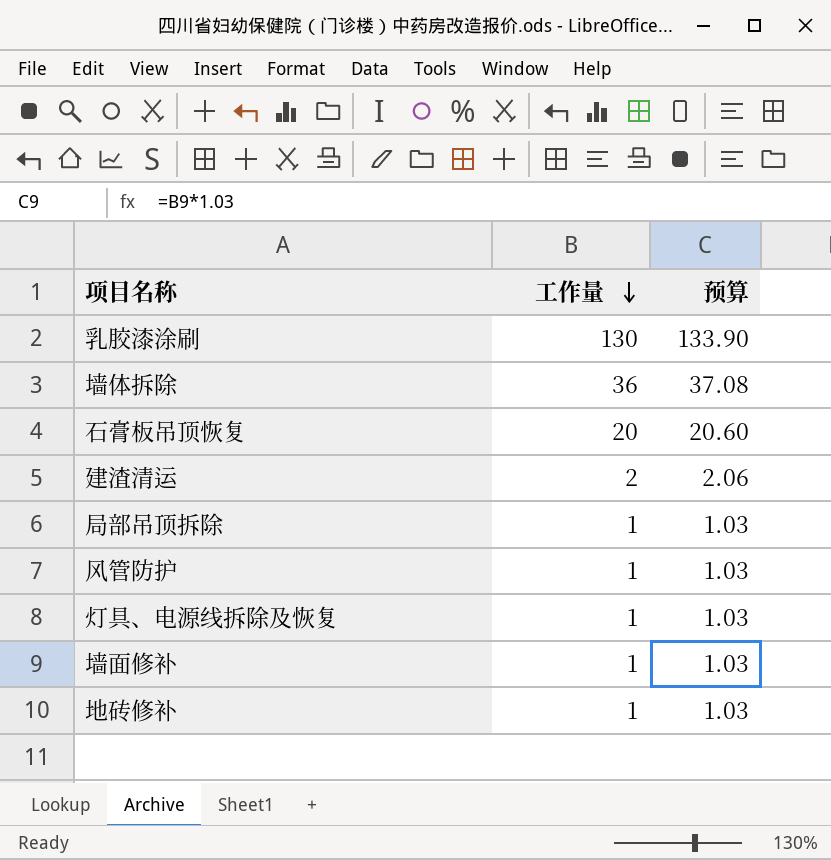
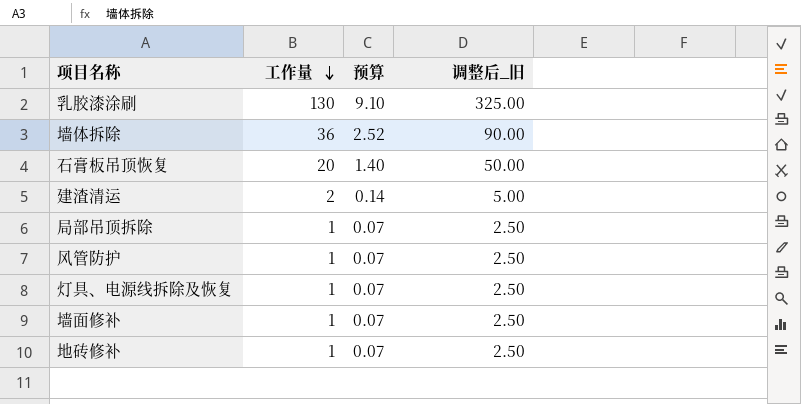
column 预算 | formula: [工作量] * 1.03 -> [工作量] * 0.07
column 调整后_旧 | formula: none -> [工作量] * 2.5

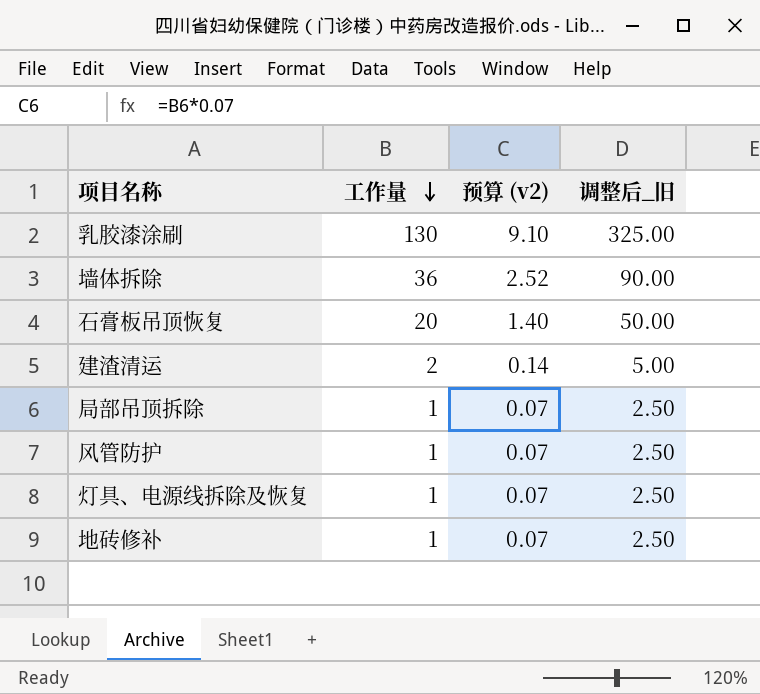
column name: 预算 -> 预算 (v2)
row 墙面修补: 1 | 0.07 | 2.50 -> none

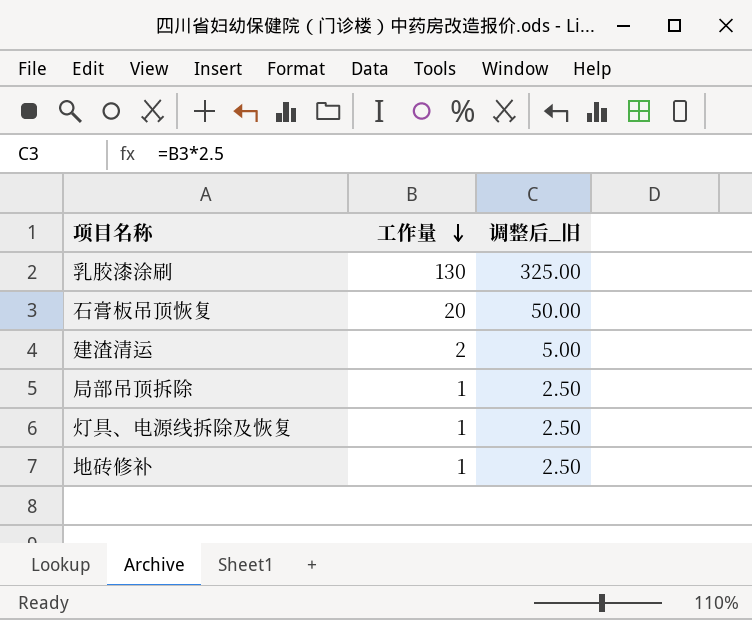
column 预算 (v2) | formula: [工作量] * 0.07 -> none
row 墙体拆除: 36 | 2.52 | 90.00 -> none
row 风管防护: 1 | 0.07 | 2.50 -> none

